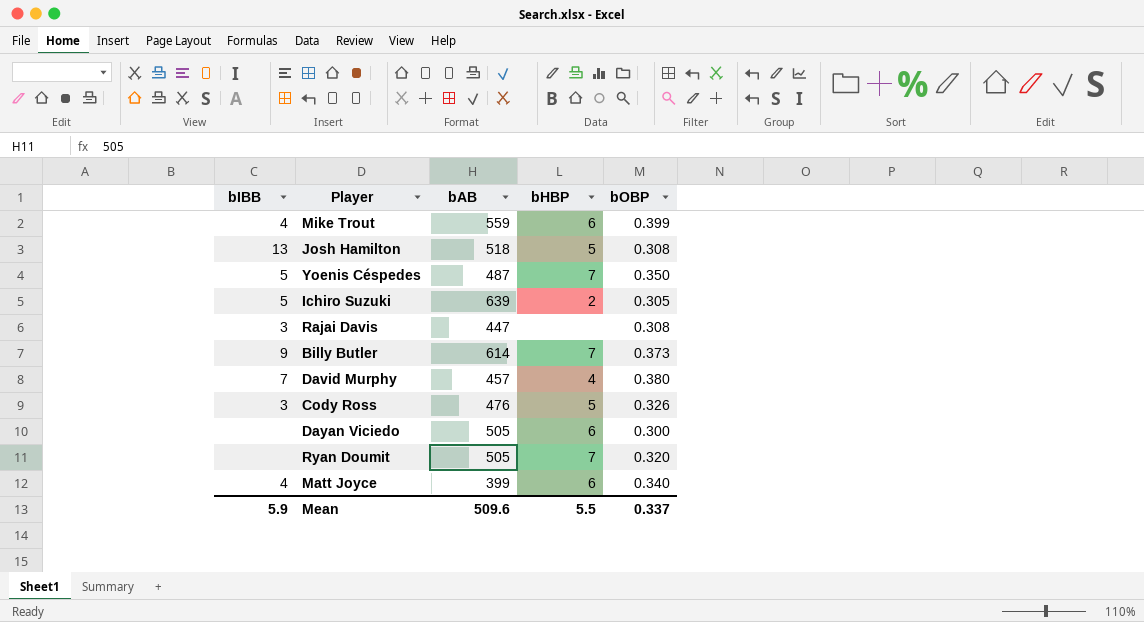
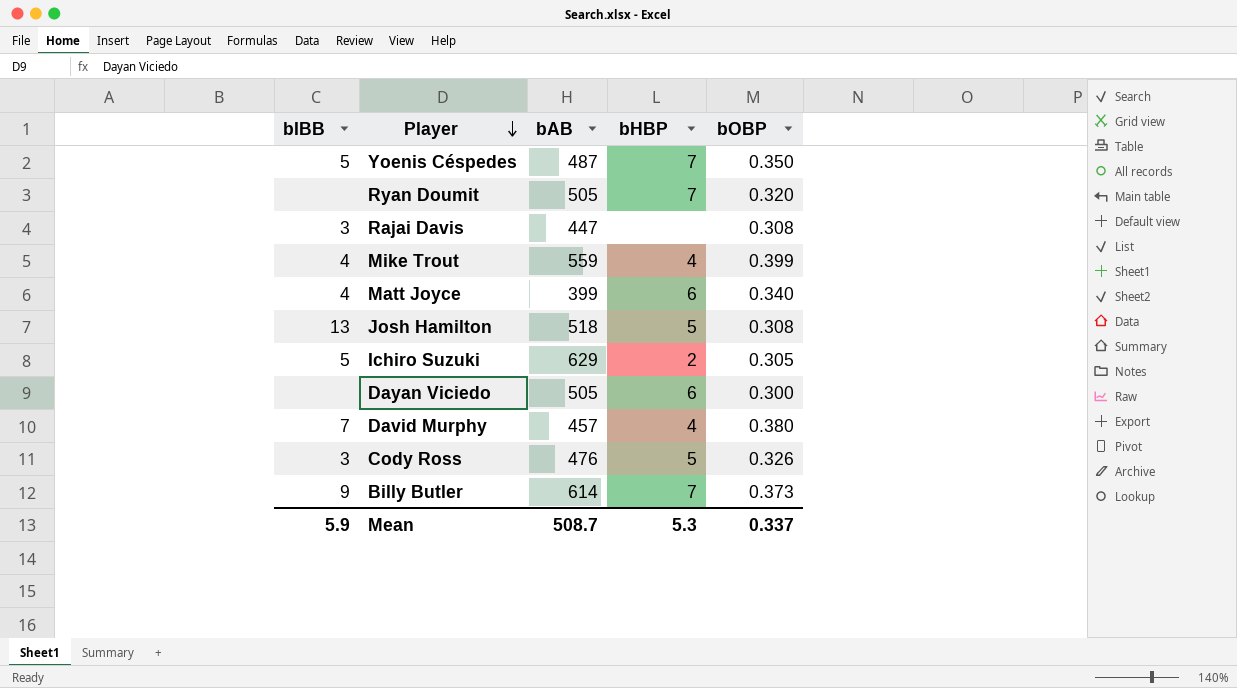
row order: none -> Player descending
Mike Trout | bHBP: 6 -> 4
Ichiro Suzuki | bAB: 639 -> 629
Mean | bAB: 509.6 -> 508.7
Mean | bHBP: 5.5 -> 5.3

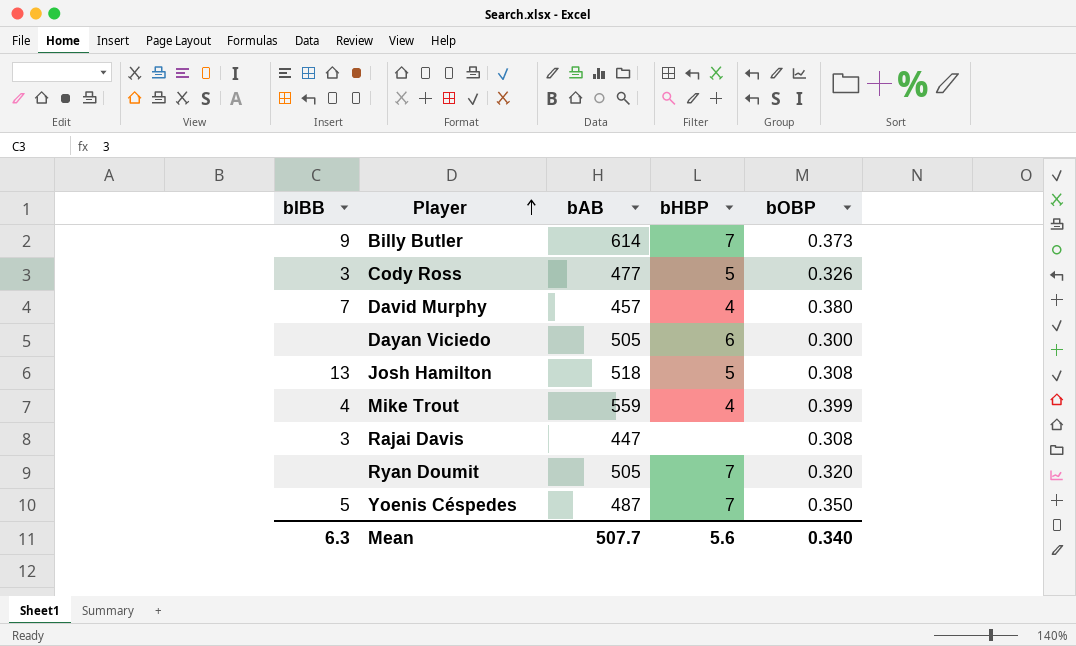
row order: Player descending -> Player ascending
row Matt Joyce: 4 | 399 | 6 | 0.340 -> none
row Ichiro Suzuki: 5 | 629 | 2 | 0.305 -> none
Cody Ross | bAB: 476 -> 477
Mean | bIBB: 5.9 -> 6.3
Mean | bAB: 508.7 -> 507.7
Mean | bHBP: 5.3 -> 5.6
Mean | bOBP: 0.337 -> 0.340

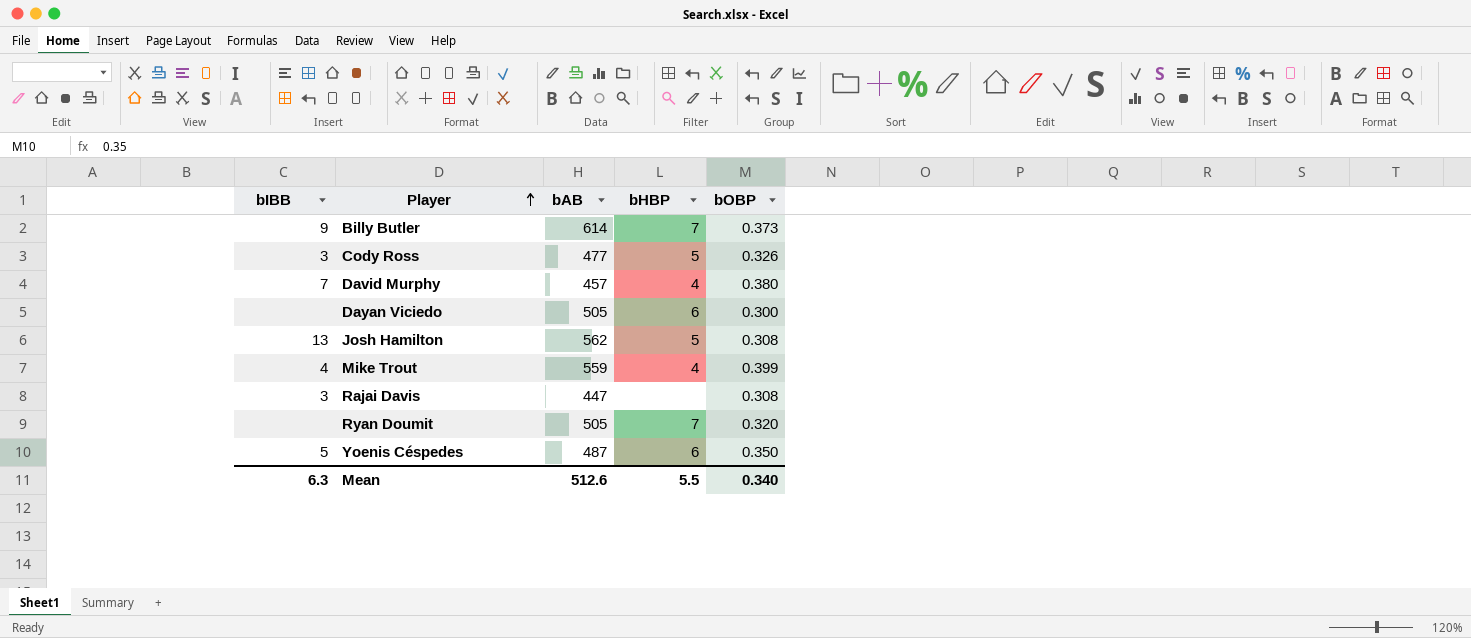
Josh Hamilton | bAB: 518 -> 562
Yoenis Céspedes | bHBP: 7 -> 6
Mean | bAB: 507.7 -> 512.6
Mean | bHBP: 5.6 -> 5.5

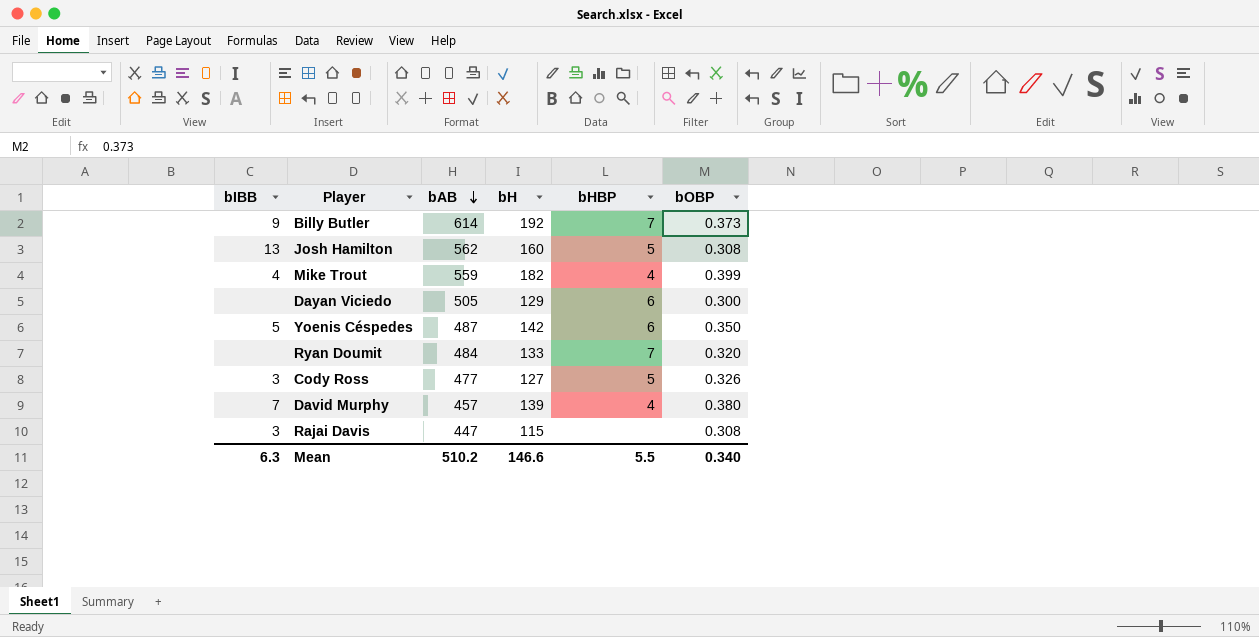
row order: Player ascending -> bAB descending
column bH | position: none -> 4
Ryan Doumit | bAB: 505 -> 484
Mean | bAB: 512.6 -> 510.2

